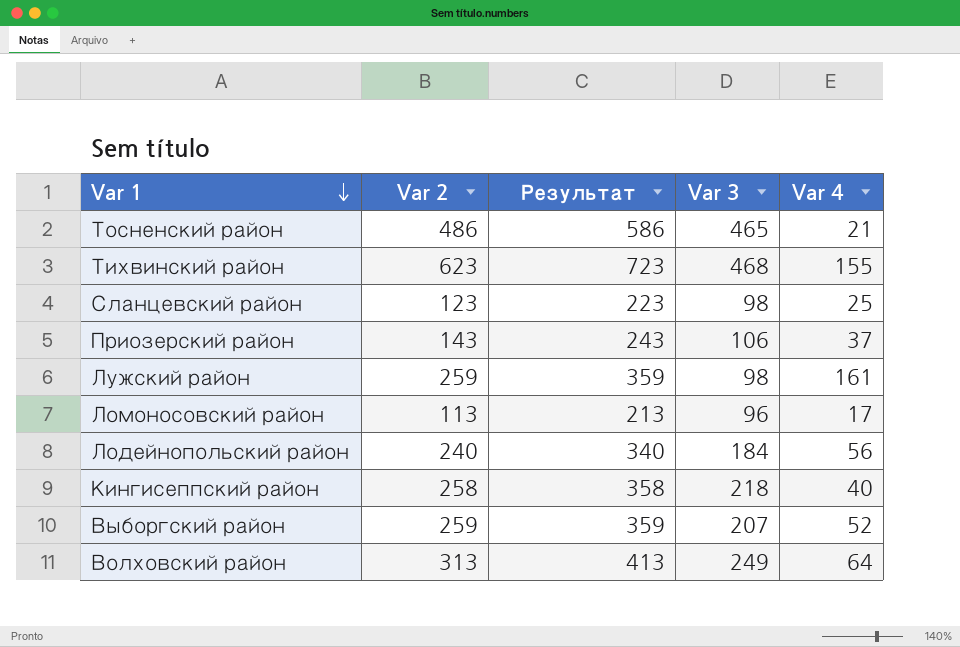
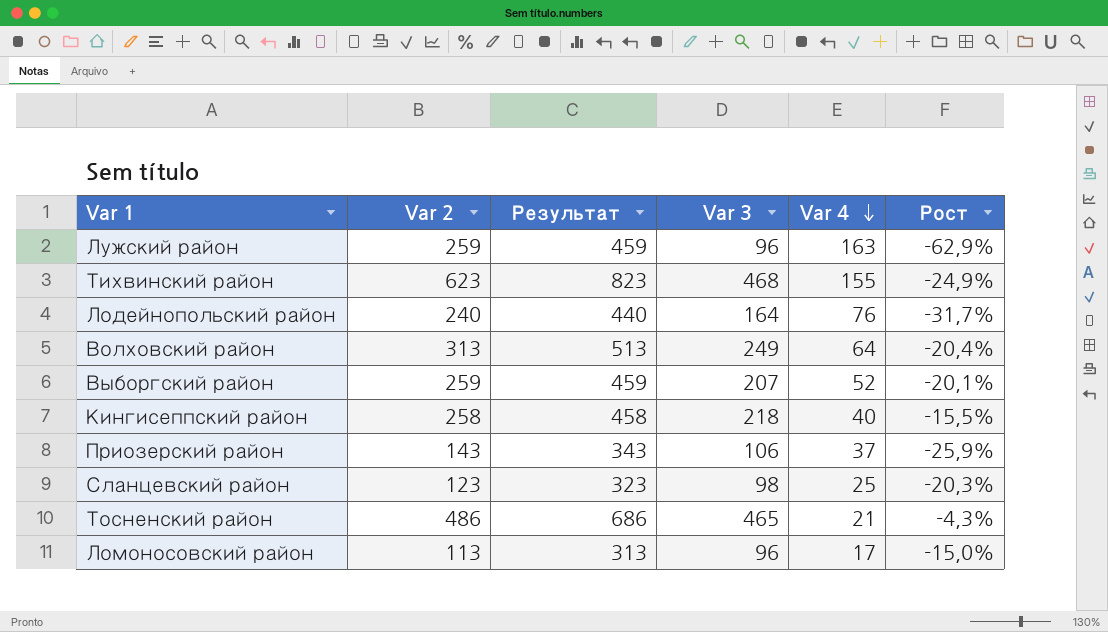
row order: Var 1 descending -> Var 4 descending
column Результат | formula: [Var 2] + 100 -> [Var 2] + 200
column Рост | formula: none -> ([Var 3] - [Var 2]) / [Var 2]
Лужский район | Var 3: 98 -> 96
Лужский район | Var 4: 161 -> 163
Лодейнопольский район | Var 3: 184 -> 164
Лодейнопольский район | Var 4: 56 -> 76

